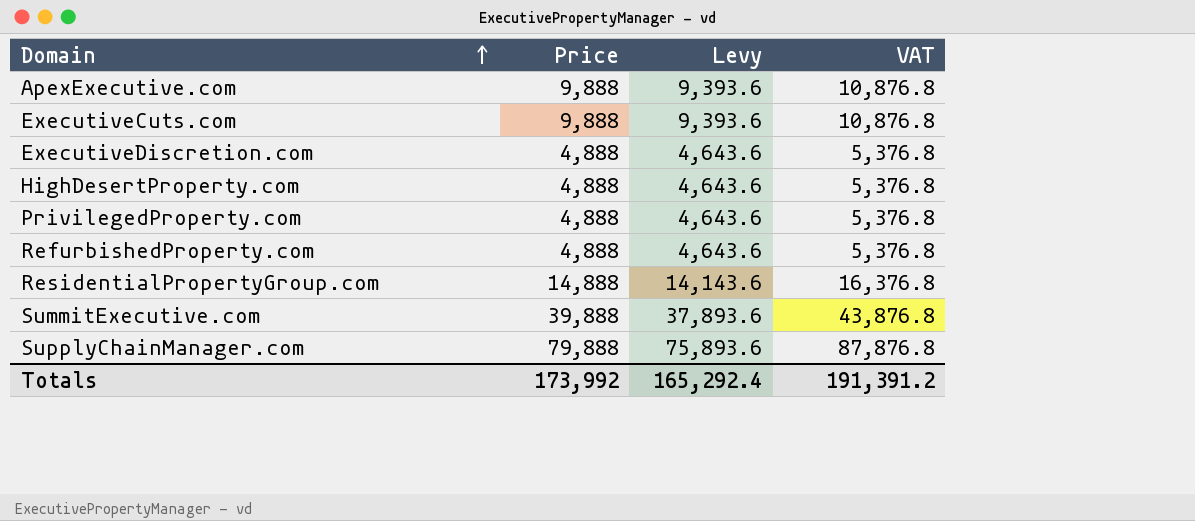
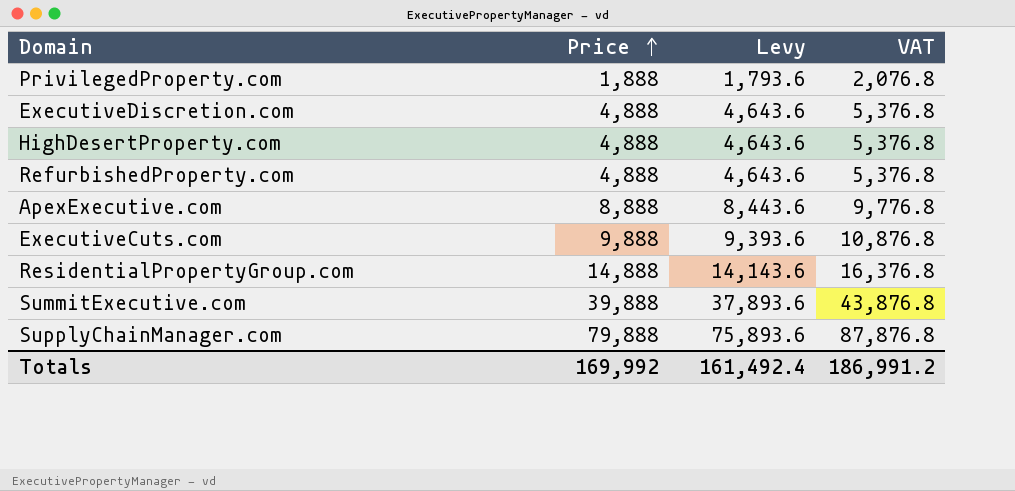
row order: Domain ascending -> Price ascending
PrivilegedProperty.com | Price: 4,888 -> 1,888
PrivilegedProperty.com | Levy: 4,643.6 -> 1,793.6
PrivilegedProperty.com | VAT: 5,376.8 -> 2,076.8
ApexExecutive.com | Price: 9,888 -> 8,888
ApexExecutive.com | Levy: 9,393.6 -> 8,443.6
ApexExecutive.com | VAT: 10,876.8 -> 9,776.8
Totals | Price: 173,992 -> 169,992
Totals | Levy: 165,292.4 -> 161,492.4
Totals | VAT: 191,391.2 -> 186,991.2

